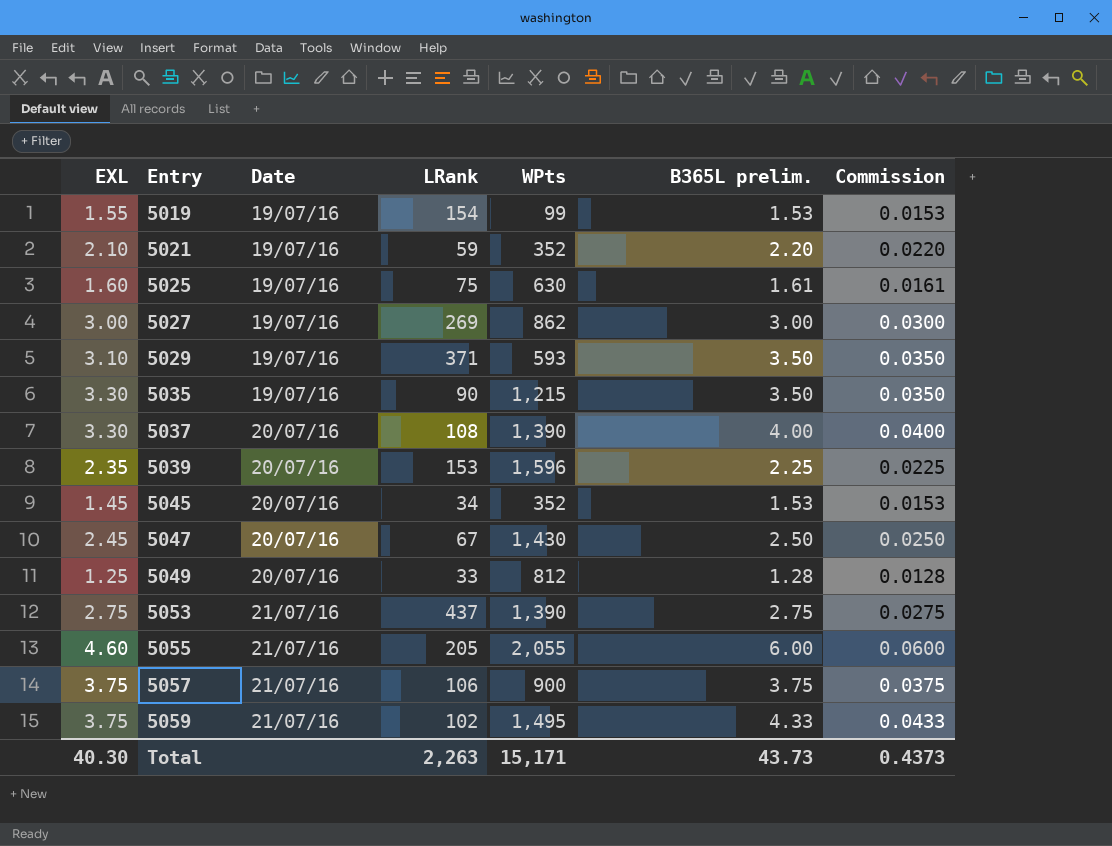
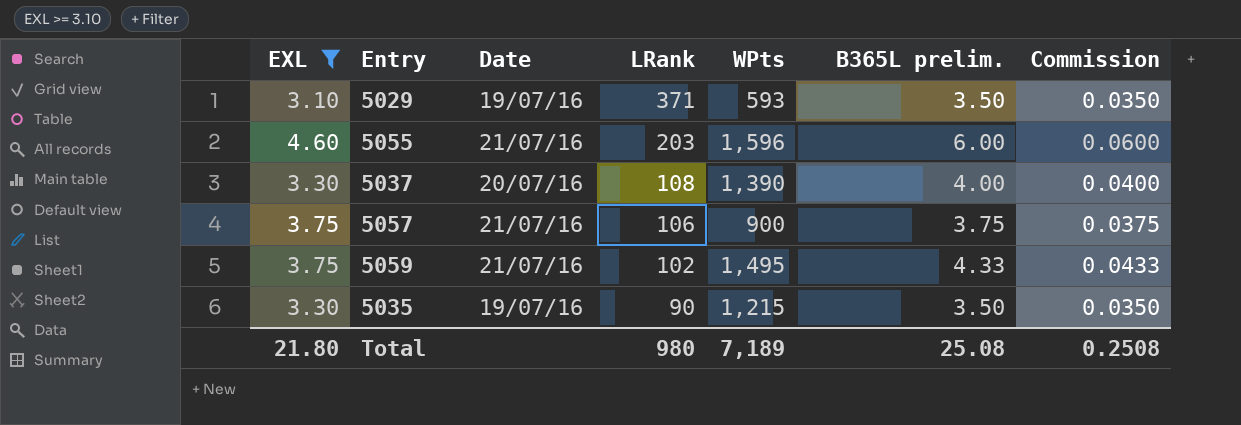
filter: none -> EXL >= 3.10
row order: Entry ascending -> LRank descending
5055 | LRank: 205 -> 203
5055 | WPts: 2,055 -> 1,596
Total | EXL: 40.30 -> 21.80
Total | LRank: 2,263 -> 980
Total | WPts: 15,171 -> 7,189
Total | B365L prelim.: 43.73 -> 25.08
Total | Commission: 0.4373 -> 0.2508

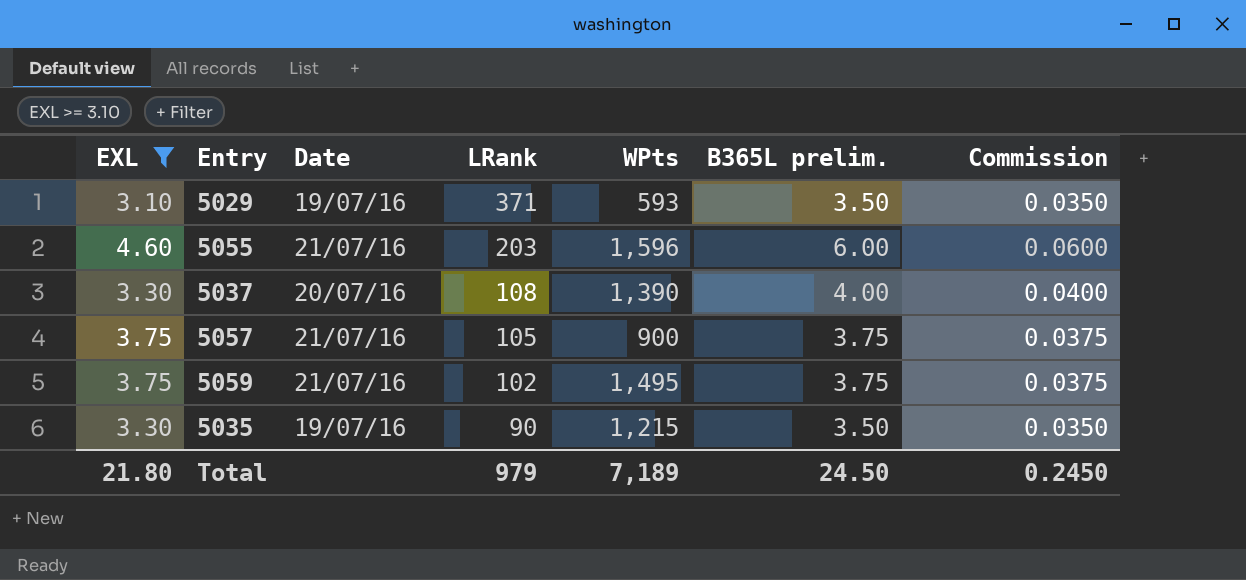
5057 | LRank: 106 -> 105
5059 | B365L prelim.: 4.33 -> 3.75
5059 | Commission: 0.0433 -> 0.0375
Total | LRank: 980 -> 979
Total | B365L prelim.: 25.08 -> 24.50
Total | Commission: 0.2508 -> 0.2450

